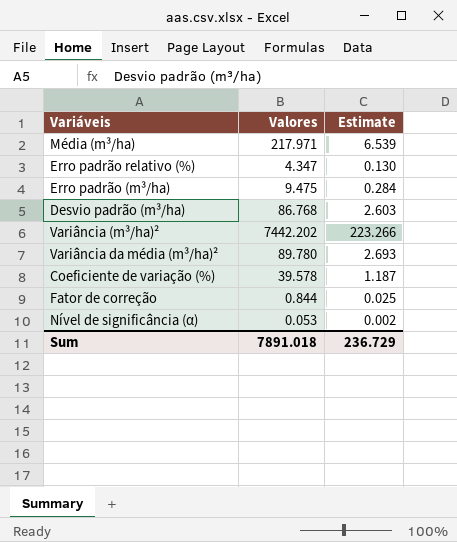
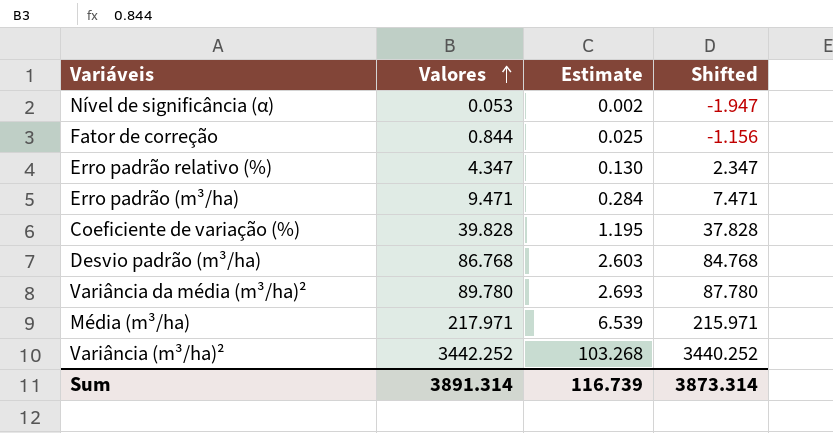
row order: none -> Valores ascending
column Shifted | formula: none -> [Valores] - 2
Erro padrão (m³/ha) | Valores: 9.475 -> 9.471
Coeficiente de variação (%) | Valores: 39.578 -> 39.828
Coeficiente de variação (%) | Estimate: 1.187 -> 1.195
Variância (m³/ha)² | Valores: 7442.202 -> 3442.252
Variância (m³/ha)² | Estimate: 223.266 -> 103.268
Sum | Valores: 7891.018 -> 3891.314
Sum | Estimate: 236.729 -> 116.739

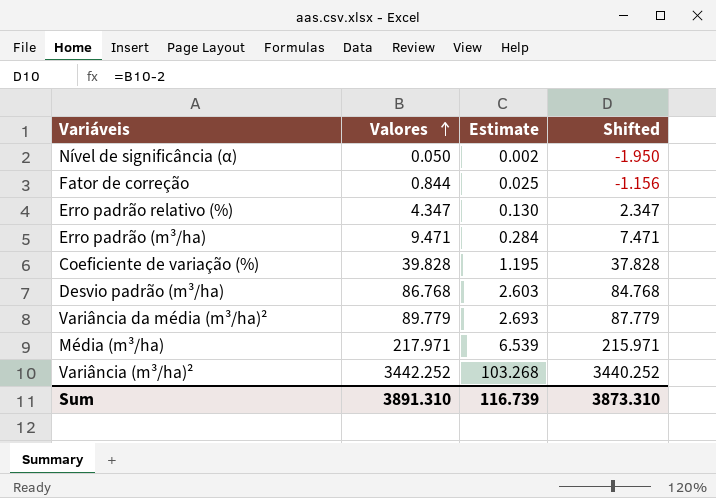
Nível de significância (α) | Valores: 0.053 -> 0.050
Nível de significância (α) | Shifted: -1.947 -> -1.950
Variância da média (m³/ha)² | Valores: 89.780 -> 89.779
Variância da média (m³/ha)² | Shifted: 87.780 -> 87.779
Sum | Valores: 3891.314 -> 3891.310
Sum | Shifted: 3873.314 -> 3873.310

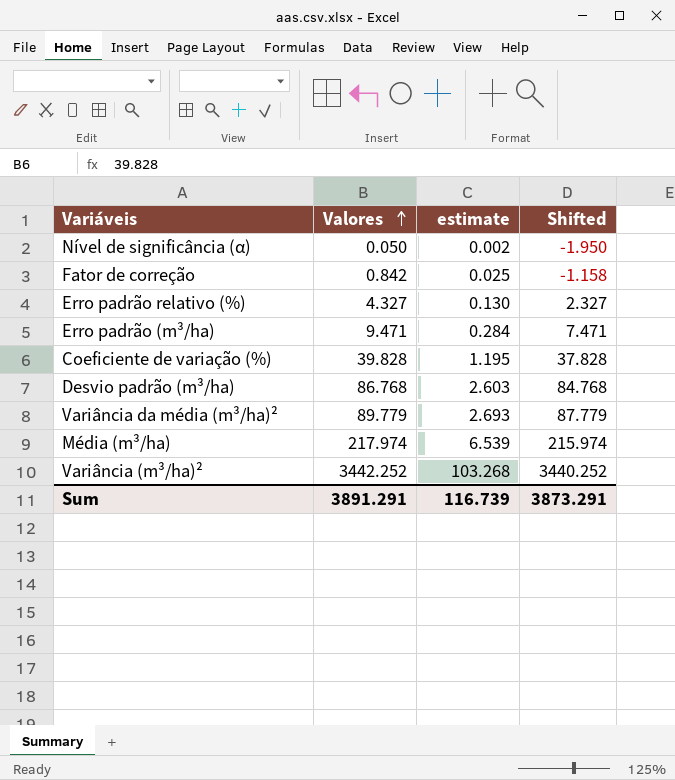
column name: Estimate -> estimate
Fator de correção | Valores: 0.844 -> 0.842
Fator de correção | Shifted: -1.156 -> -1.158
Erro padrão relativo (%) | Valores: 4.347 -> 4.327
Erro padrão relativo (%) | Shifted: 2.347 -> 2.327
Média (m³/ha) | Valores: 217.971 -> 217.974
Média (m³/ha) | Shifted: 215.971 -> 215.974
Sum | Valores: 3891.310 -> 3891.291
Sum | Shifted: 3873.310 -> 3873.291

